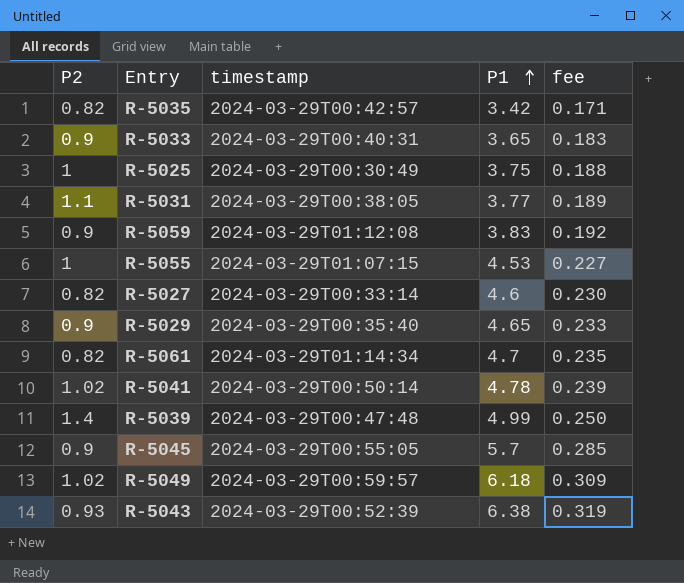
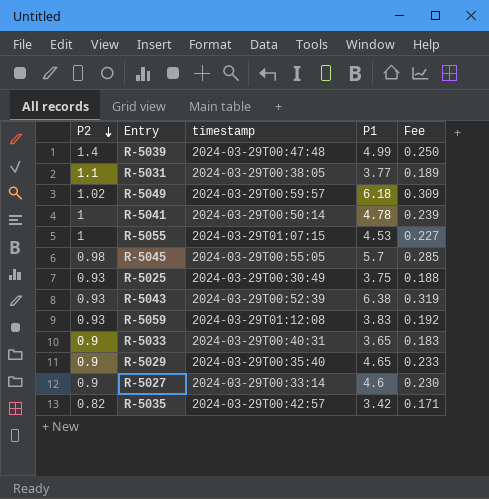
row order: P1 ascending -> P2 descending
column name: fee -> Fee
row R-5061: 0.82 | 2024-03-29T01:14:34 | 4.7 | 0.235 -> none
R-5041 | P2: 1.02 -> 1
R-5045 | P2: 0.9 -> 0.98
R-5025 | P2: 1 -> 0.93
R-5059 | P2: 0.9 -> 0.93
R-5027 | P2: 0.82 -> 0.9

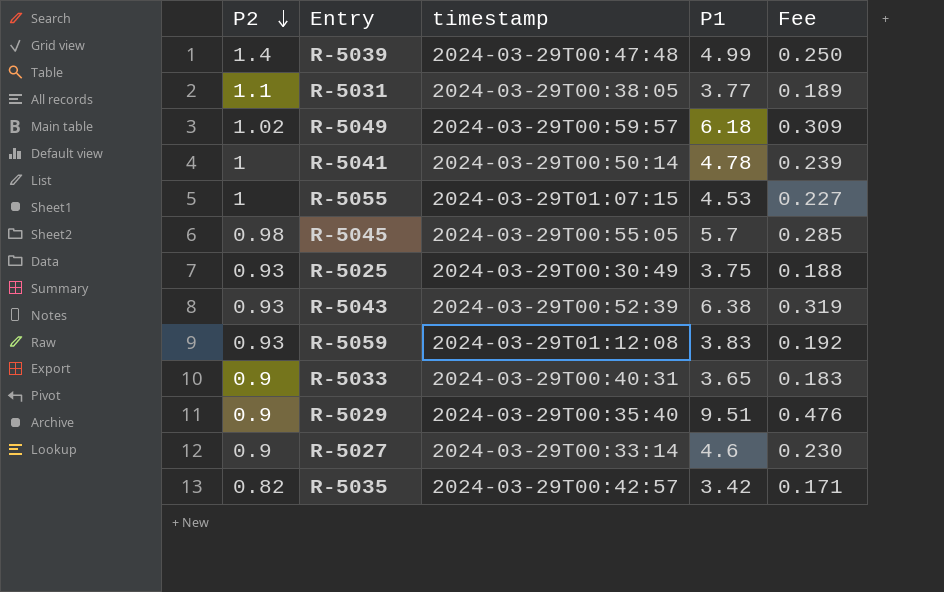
R-5029 | P1: 4.65 -> 9.51
R-5029 | Fee: 0.233 -> 0.476

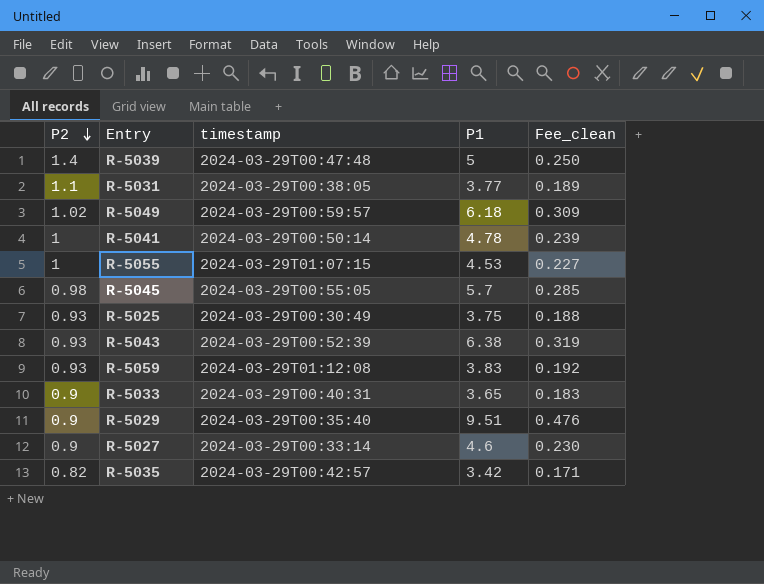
column name: Fee -> Fee_clean
R-5039 | P1: 4.99 -> 5

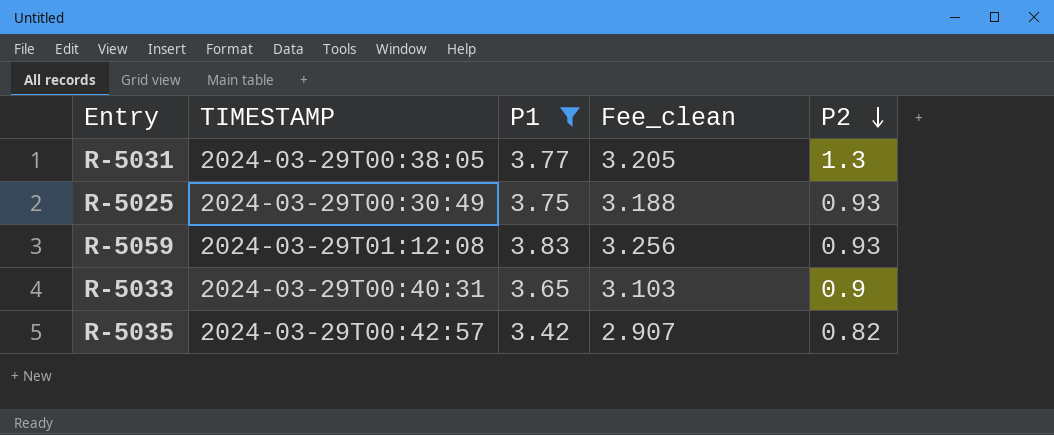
filter: none -> P1 <= 3.83
column name: timestamp -> TIMESTAMP
column Fee_clean | formula: [P1] * 0.05 -> [P1] * 0.85
column P2 | position: 1 -> 5
R-5031 | P2: 1.1 -> 1.3

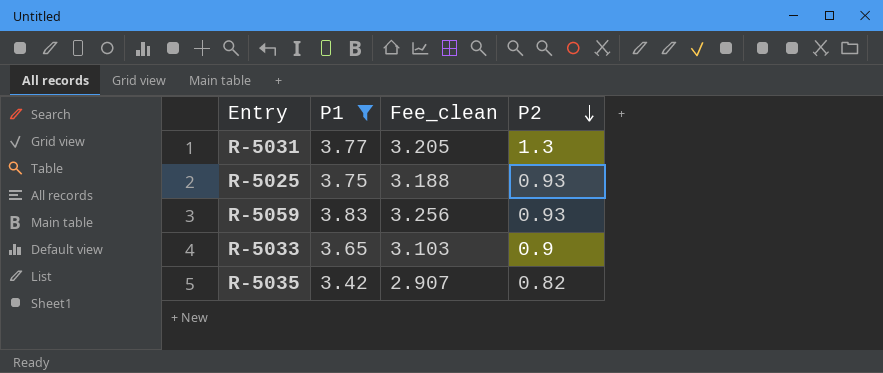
column TIMESTAMP | position: 2 -> none

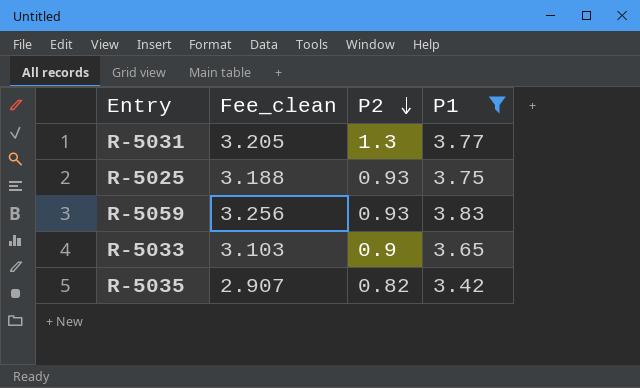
column P1 | position: 2 -> 4

